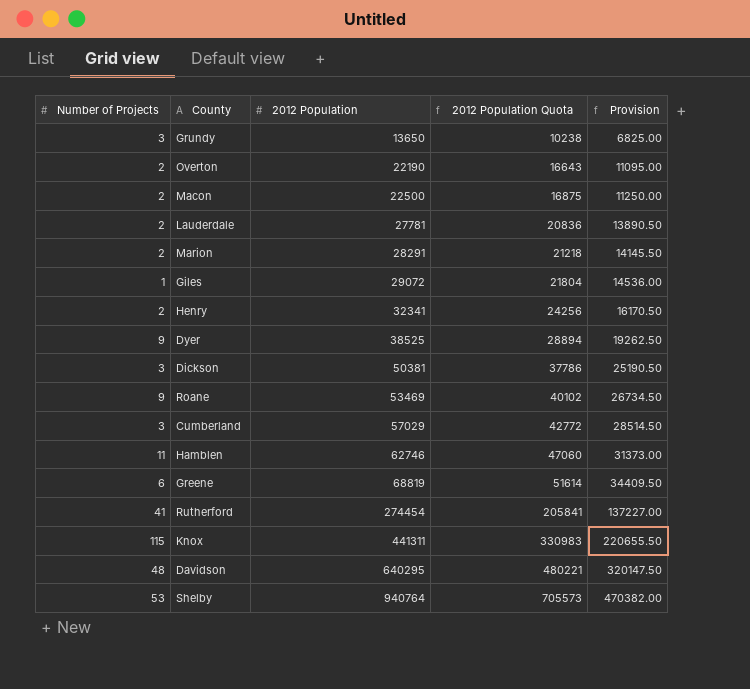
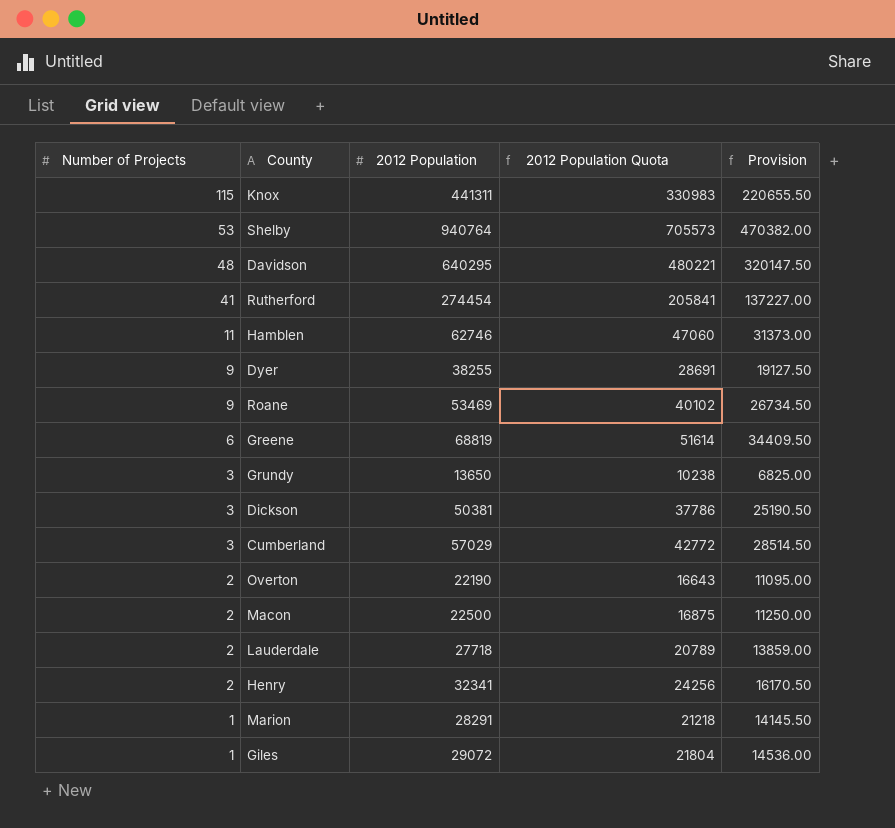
row order: 2012 Population ascending -> Number of Projects descending
Dyer | 2012 Population: 38525 -> 38255
Dyer | 2012 Population Quota: 28894 -> 28691
Dyer | Provision: 19262.50 -> 19127.50
Lauderdale | 2012 Population: 27781 -> 27718
Lauderdale | 2012 Population Quota: 20836 -> 20789
Lauderdale | Provision: 13890.50 -> 13859.00
Marion | Number of Projects: 2 -> 1

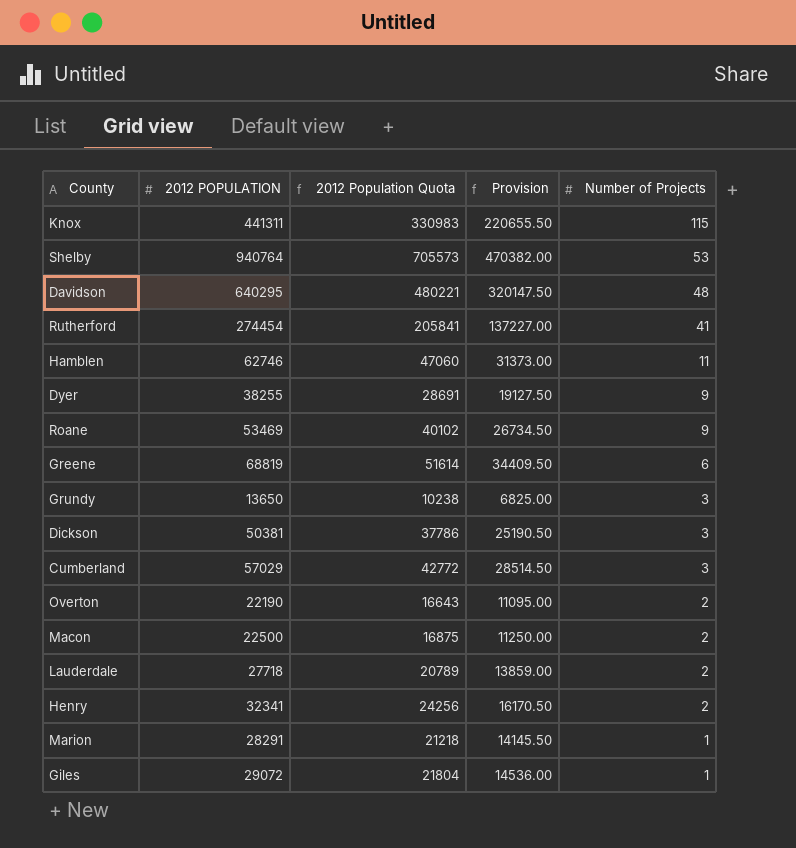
column name: 2012 Population -> 2012 POPULATION
column Number of Projects | position: 1 -> 5

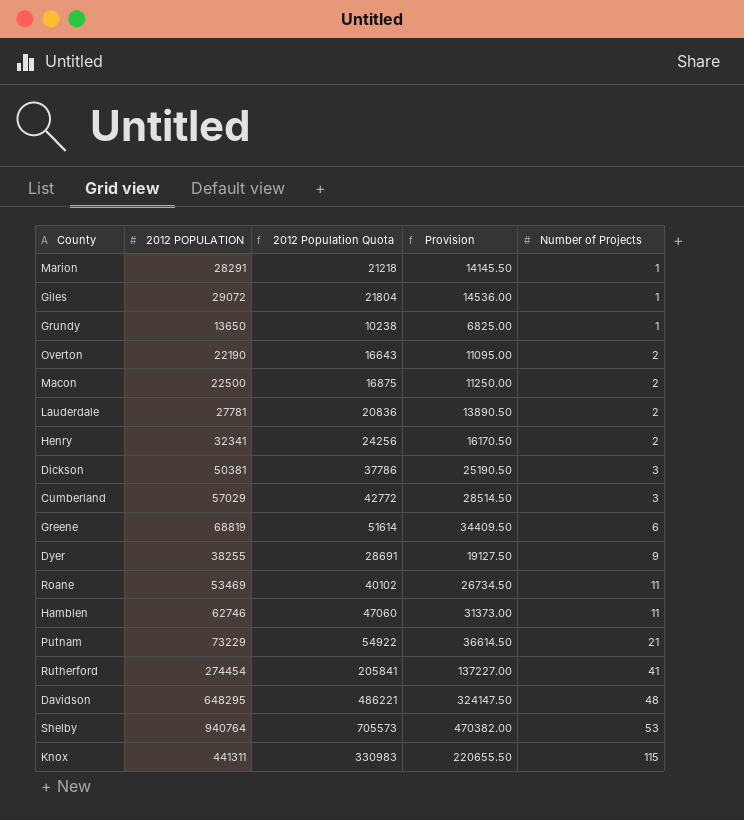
row order: Number of Projects descending -> Number of Projects ascending
Grundy | Number of Projects: 3 -> 1
Lauderdale | 2012 POPULATION: 27718 -> 27781
Lauderdale | 2012 Population Quota: 20789 -> 20836
Lauderdale | Provision: 13859.00 -> 13890.50
Roane | Number of Projects: 9 -> 11
row Putnam: none -> 73229 | 54922 | 36614.50 | 21
Davidson | 2012 POPULATION: 640295 -> 648295
Davidson | 2012 Population Quota: 480221 -> 486221
Davidson | Provision: 320147.50 -> 324147.50

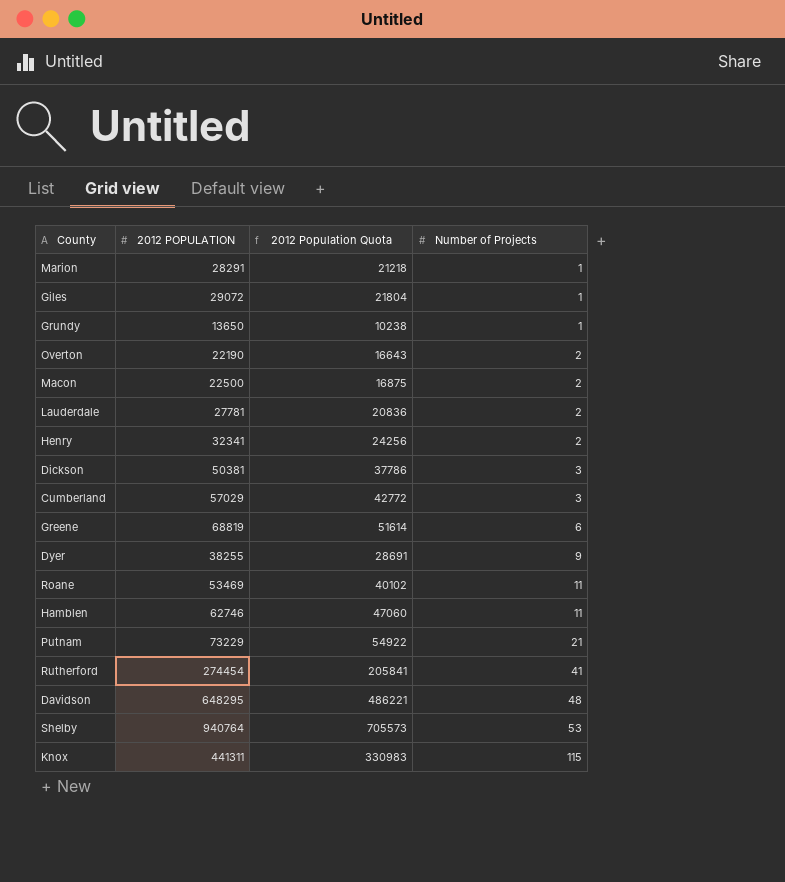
column Provision | formula: [2012 POPULATION] * 0.5 -> none

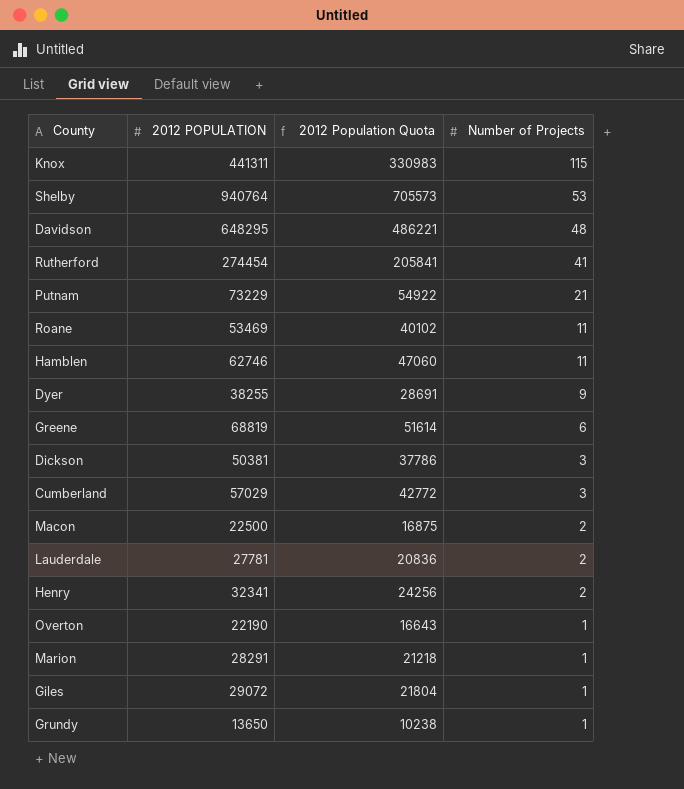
row order: Number of Projects ascending -> Number of Projects descending
Overton | Number of Projects: 2 -> 1

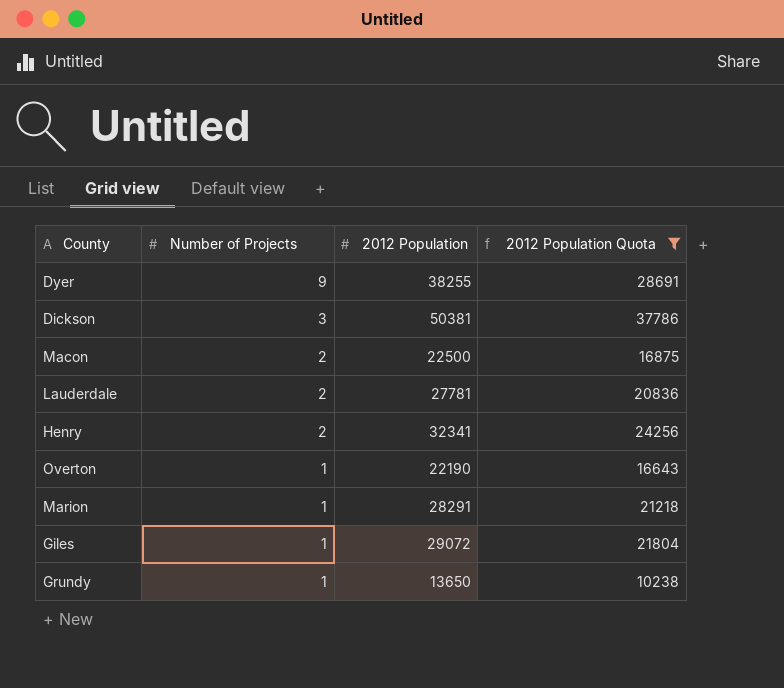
filter: none -> 2012 Population Quota <= 37786
column Number of Projects | position: 4 -> 2
column name: 2012 POPULATION -> 2012 Population

